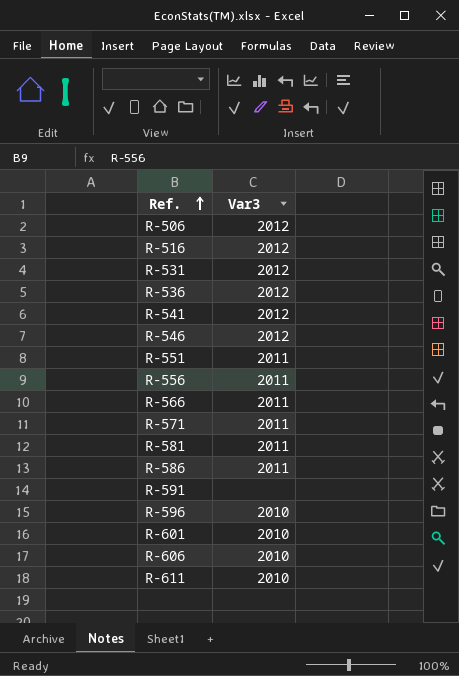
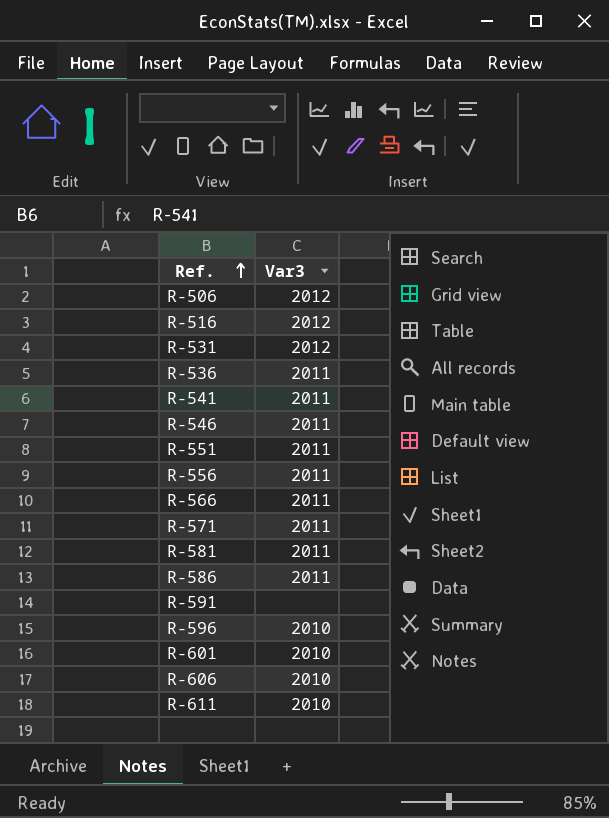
R-536 | Var3: 2012 -> 2011
R-541 | Var3: 2012 -> 2011
R-546 | Var3: 2012 -> 2011

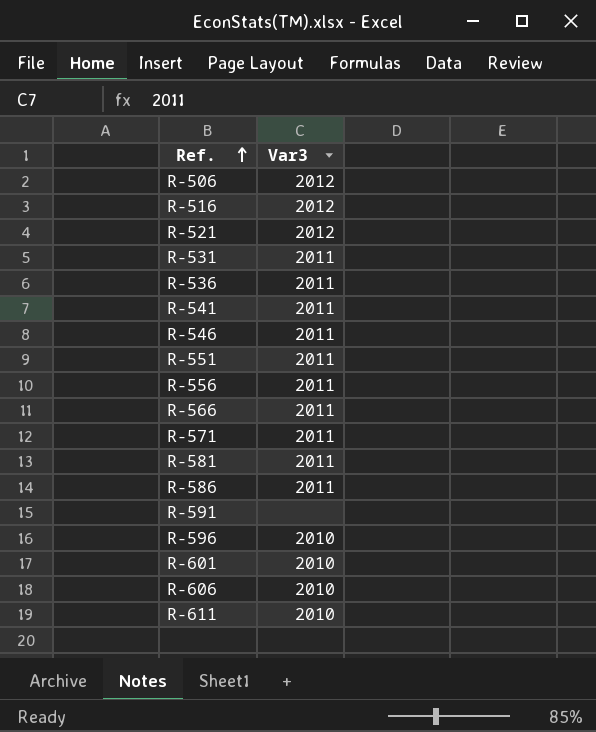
row R-521: none -> 2012
R-531 | Var3: 2012 -> 2011

